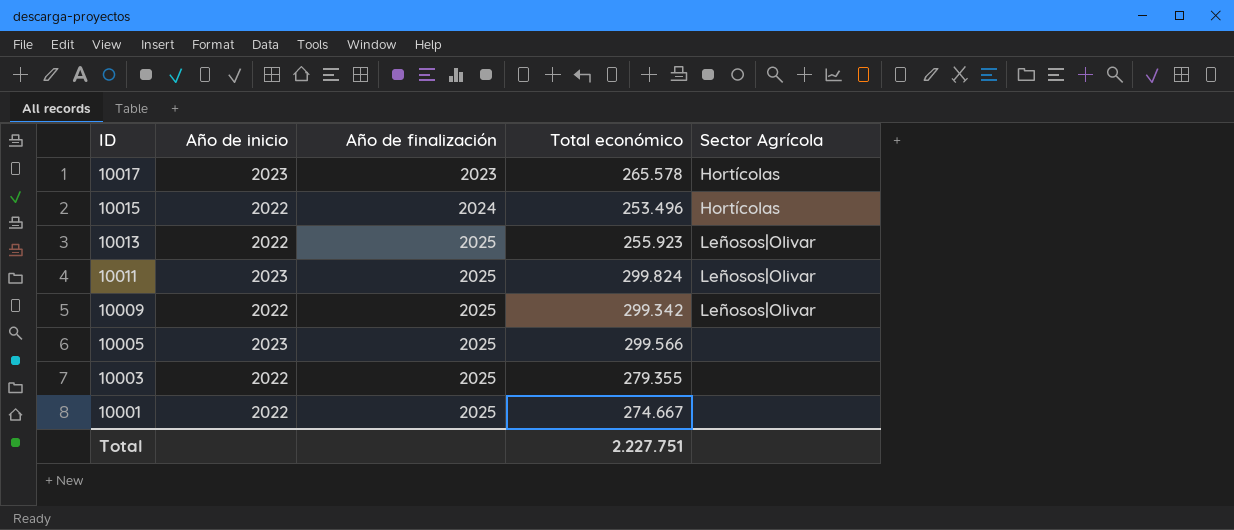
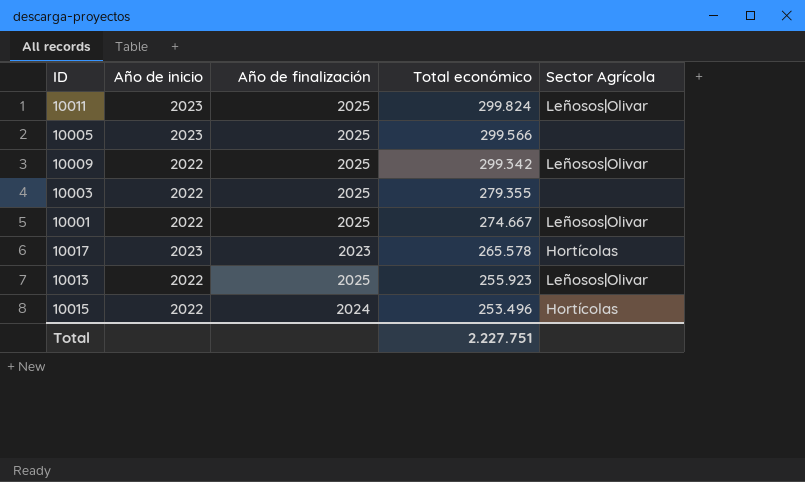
row order: ID descending -> Total económico descending
10001 | Sector Agrícola: none -> Leñosos|Olivar

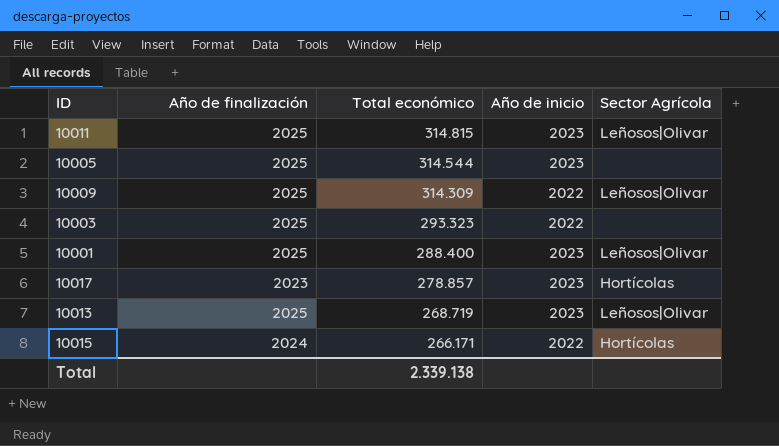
column Año de inicio | position: 2 -> 4
10011 | Total económico: 299.824 -> 314.815
10005 | Total económico: 299.566 -> 314.544
10009 | Total económico: 299.342 -> 314.309
10003 | Total económico: 279.355 -> 293.323
10001 | Total económico: 274.667 -> 288.400
10001 | Año de inicio: 2022 -> 2023
10017 | Total económico: 265.578 -> 278.857
10013 | Total económico: 255.923 -> 268.719
10013 | Año de inicio: 2022 -> 2023
10015 | Total económico: 253.496 -> 266.171
Total | Total económico: 2.227.751 -> 2.339.138

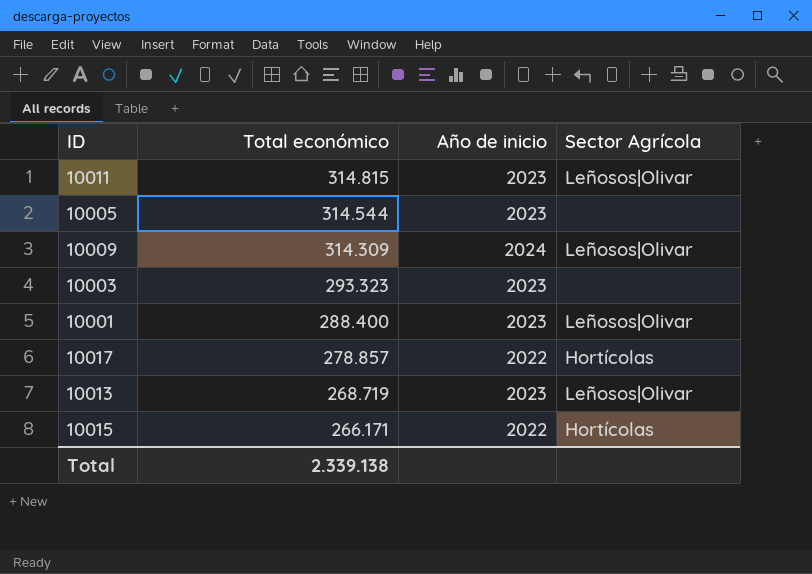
column Año de finalización | position: 2 -> none
10009 | Año de inicio: 2022 -> 2024
10003 | Año de inicio: 2022 -> 2023
10017 | Año de inicio: 2023 -> 2022

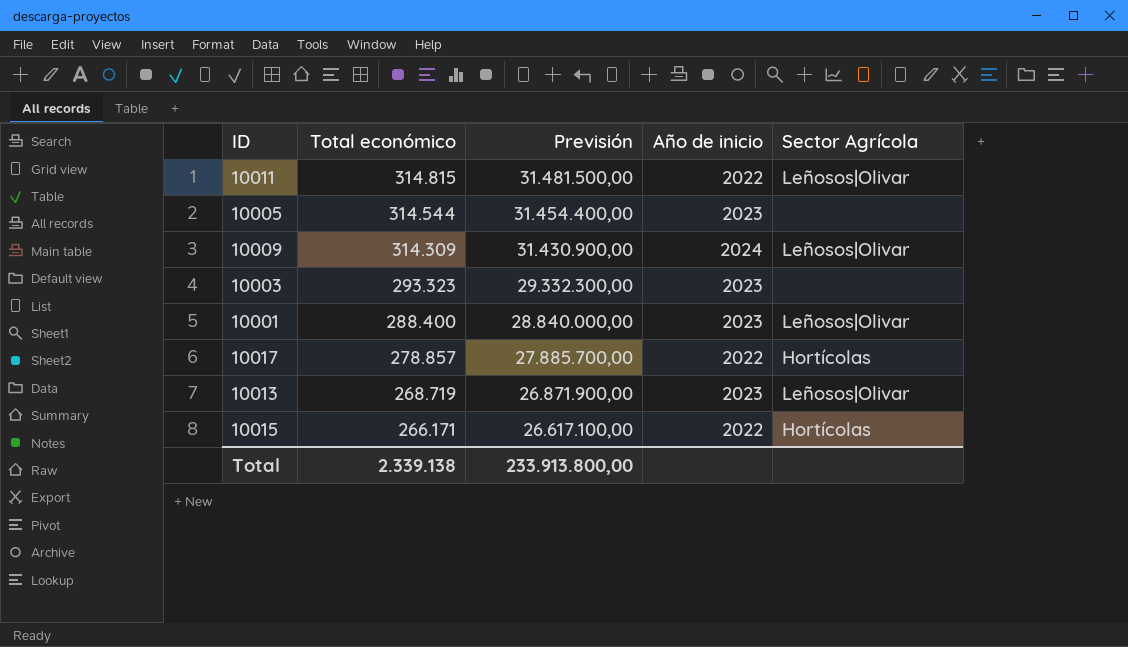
column Previsión | formula: none -> [Total económico] * 100
10011 | Año de inicio: 2023 -> 2022

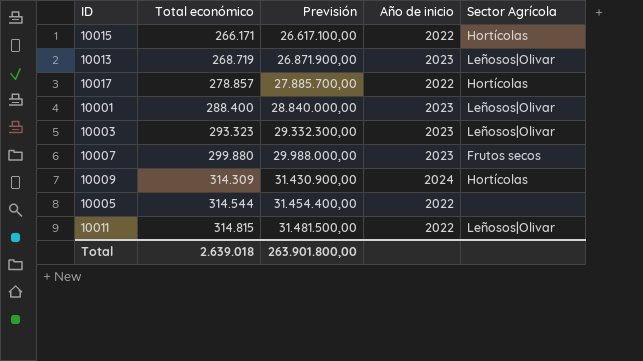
row order: Total económico descending -> Total económico ascending
10003 | Sector Agrícola: none -> Leñosos|Olivar
row 10007: none -> 299.880 | 29.988.000,00 | 2023 | Frutos secos
10009 | Sector Agrícola: Leñosos|Olivar -> Hortícolas
10005 | Año de inicio: 2023 -> 2022
Total | Total económico: 2.339.138 -> 2.639.018
Total | Previsión: 233.913.800,00 -> 263.901.800,00

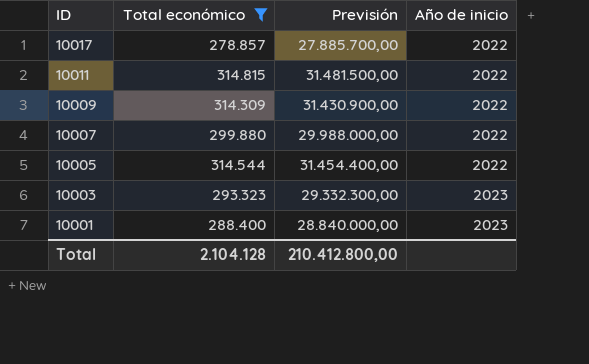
filter: none -> Total económico >= 278.857
row order: Total económico ascending -> ID descending
column Sector Agrícola | position: 5 -> none
10009 | Año de inicio: 2024 -> 2022
10007 | Año de inicio: 2023 -> 2022
Total | Total económico: 2.639.018 -> 2.104.128
Total | Previsión: 263.901.800,00 -> 210.412.800,00

